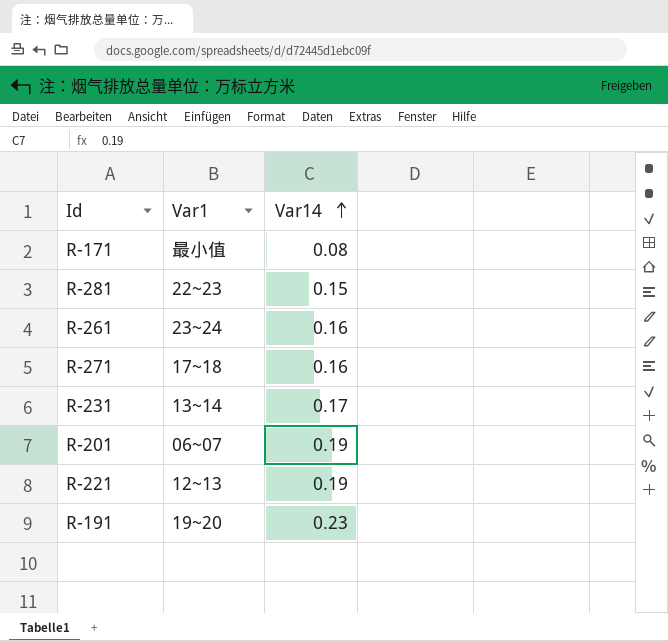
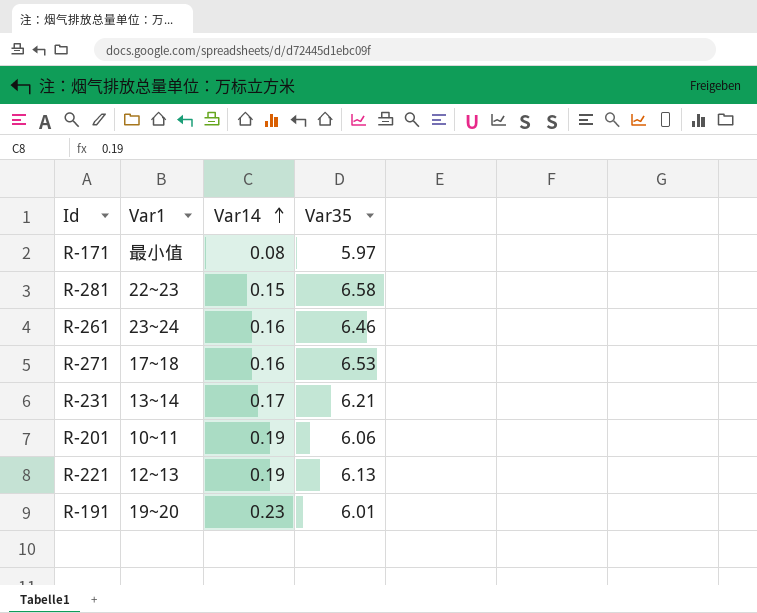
column Var35 | position: none -> 4
R-201 | Var1: 06~07 -> 10~11

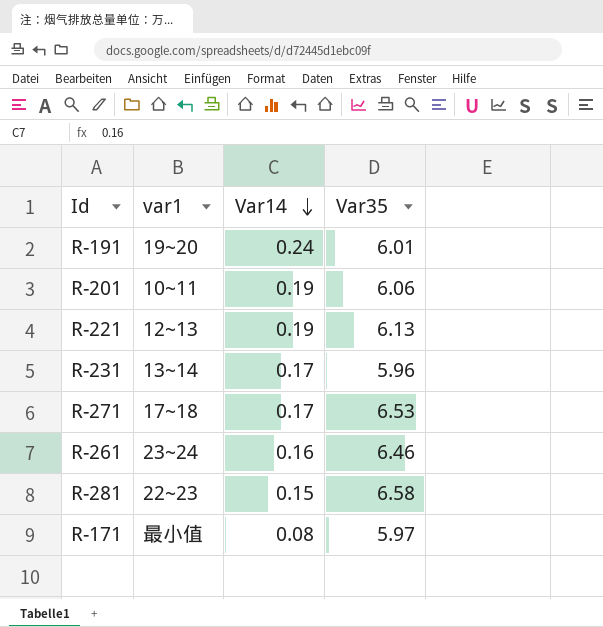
row order: Var14 ascending -> Var14 descending
column name: Var1 -> var1
R-191 | Var14: 0.23 -> 0.24
R-231 | Var35: 6.21 -> 5.96
R-271 | Var14: 0.16 -> 0.17

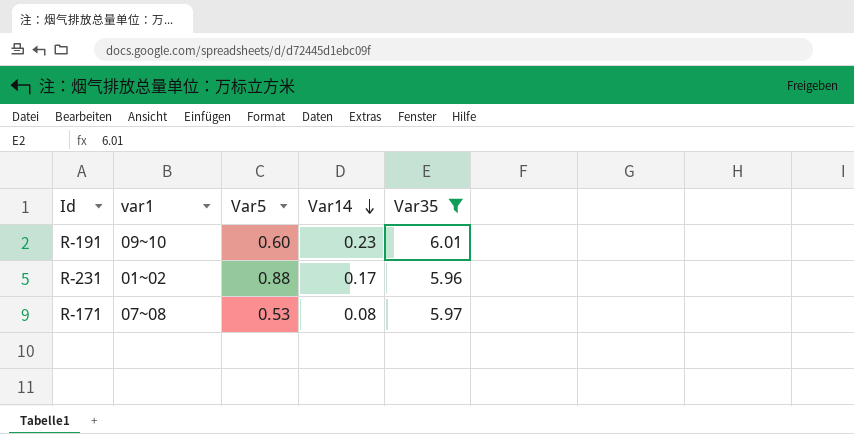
filter: none -> Var35 <= 6.01
column Var5 | position: none -> 3
R-191 | var1: 19~20 -> 09~10
R-191 | Var14: 0.24 -> 0.23
R-231 | var1: 13~14 -> 01~02
R-171 | var1: 最小值 -> 07~08

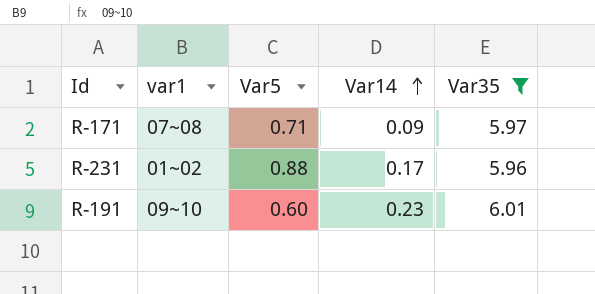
row order: Var14 descending -> Var14 ascending
R-171 | Var5: 0.53 -> 0.71
R-171 | Var14: 0.08 -> 0.09

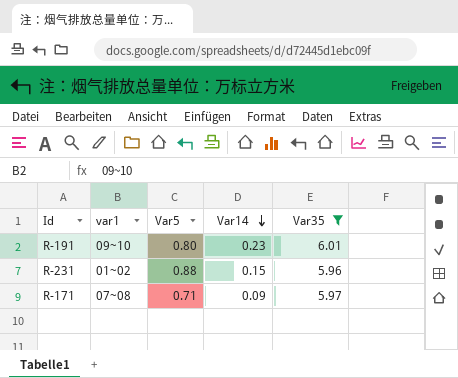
row order: Var14 ascending -> Var14 descending
R-191 | Var5: 0.60 -> 0.80
R-231 | Var14: 0.17 -> 0.15

